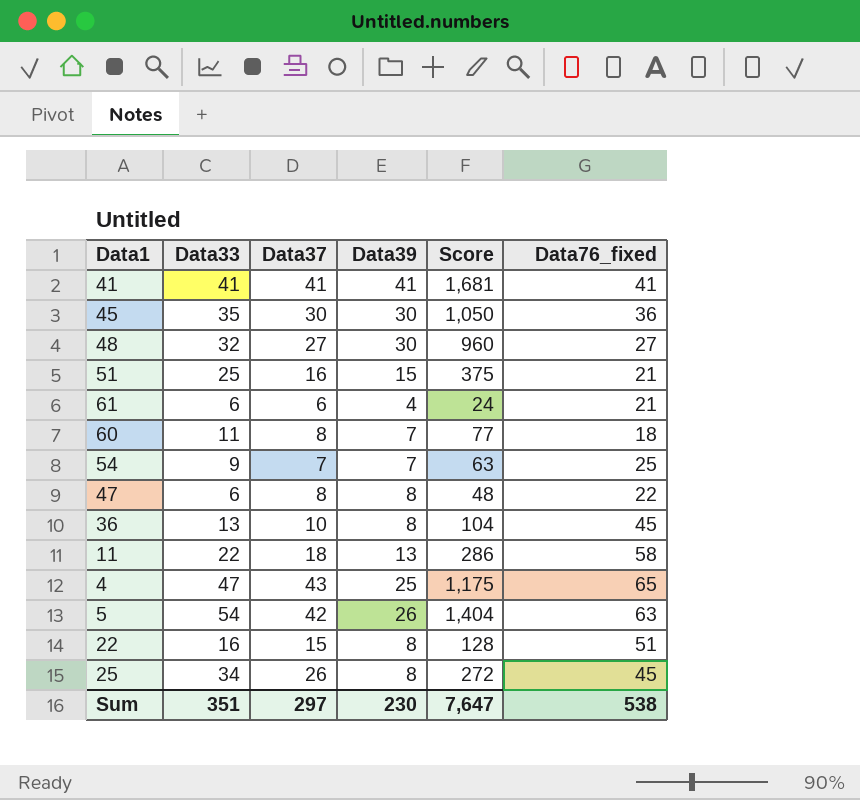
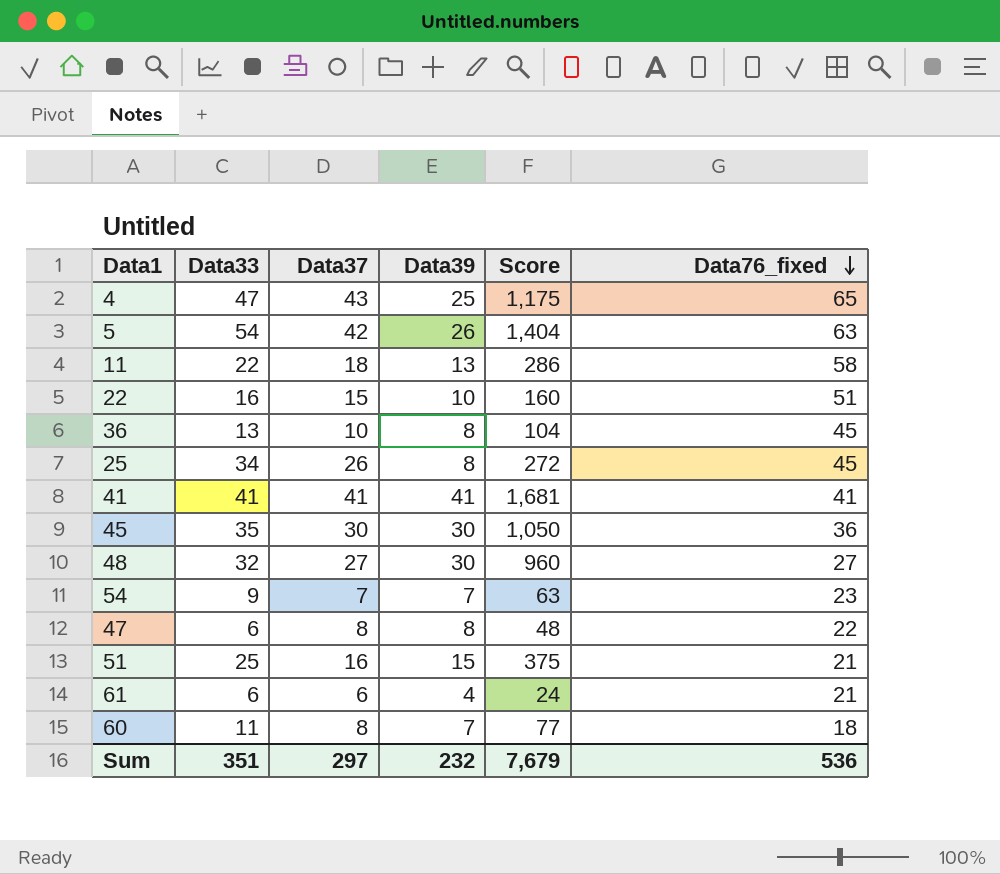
row order: none -> Data76_fixed descending
22 | Data39: 8 -> 10
22 | Score: 128 -> 160
54 | Data76_fixed: 25 -> 23
Sum | Data39: 230 -> 232
Sum | Score: 7,647 -> 7,679
Sum | Data76_fixed: 538 -> 536

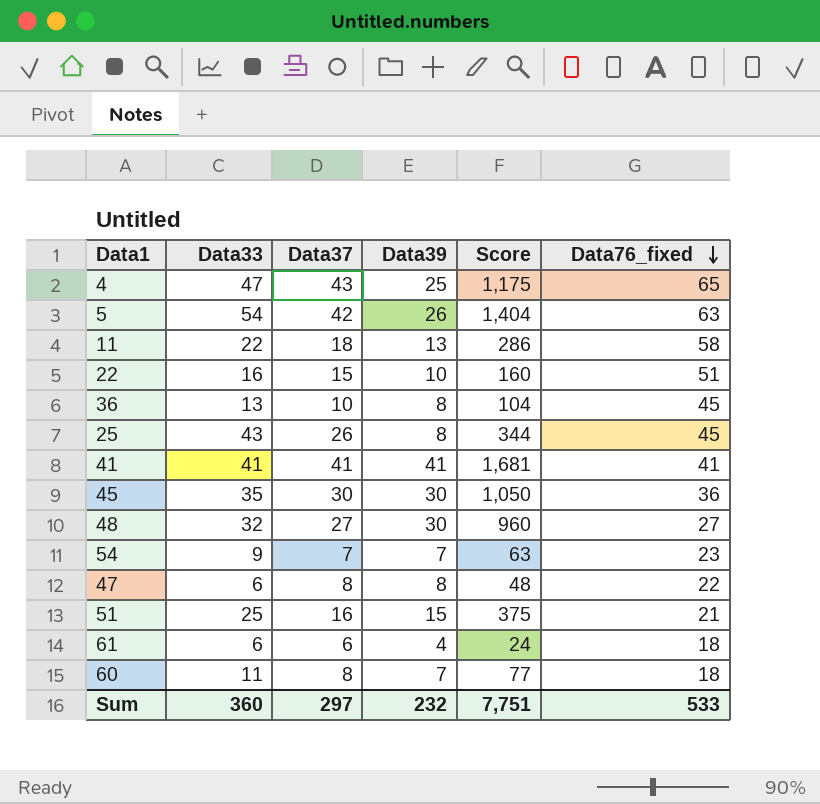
25 | Data33: 34 -> 43
25 | Score: 272 -> 344
61 | Data76_fixed: 21 -> 18
Sum | Data33: 351 -> 360
Sum | Score: 7,679 -> 7,751
Sum | Data76_fixed: 536 -> 533

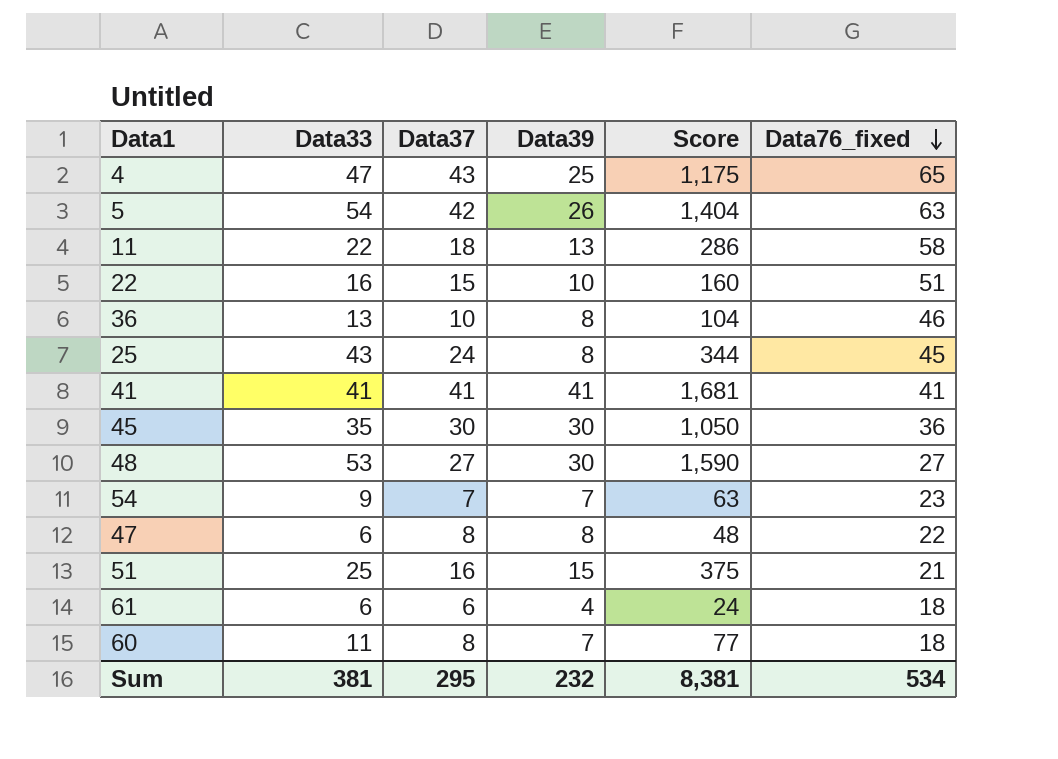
36 | Data76_fixed: 45 -> 46
25 | Data37: 26 -> 24
48 | Data33: 32 -> 53
48 | Score: 960 -> 1,590
Sum | Data33: 360 -> 381
Sum | Data37: 297 -> 295
Sum | Score: 7,751 -> 8,381
Sum | Data76_fixed: 533 -> 534

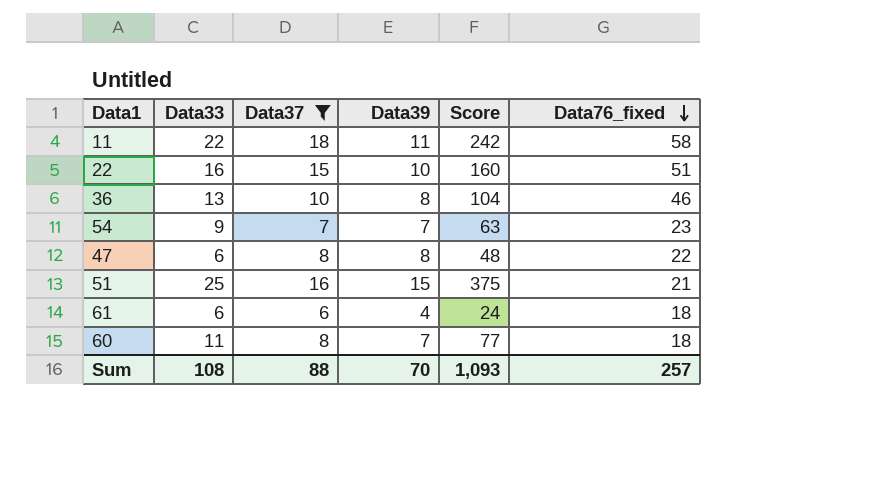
filter: none -> Data37 <= 18
11 | Data39: 13 -> 11
11 | Score: 286 -> 242
Sum | Data33: 381 -> 108
Sum | Data37: 295 -> 88
Sum | Data39: 232 -> 70
Sum | Score: 8,381 -> 1,093
Sum | Data76_fixed: 534 -> 257

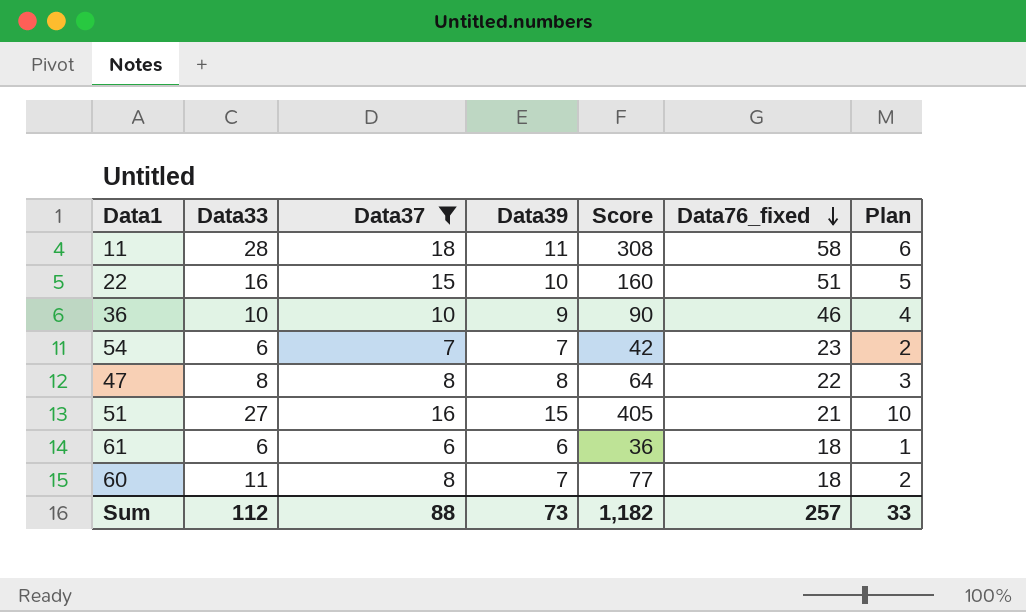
column Plan | formula: none -> [Data39] - 5
11 | Data33: 22 -> 28
11 | Score: 242 -> 308
36 | Data33: 13 -> 10
36 | Data39: 8 -> 9
36 | Score: 104 -> 90
54 | Data33: 9 -> 6
54 | Score: 63 -> 42
47 | Data33: 6 -> 8
47 | Score: 48 -> 64
51 | Data33: 25 -> 27
51 | Score: 375 -> 405
61 | Data39: 4 -> 6
61 | Score: 24 -> 36
Sum | Data33: 108 -> 112
Sum | Data39: 70 -> 73
Sum | Score: 1,093 -> 1,182

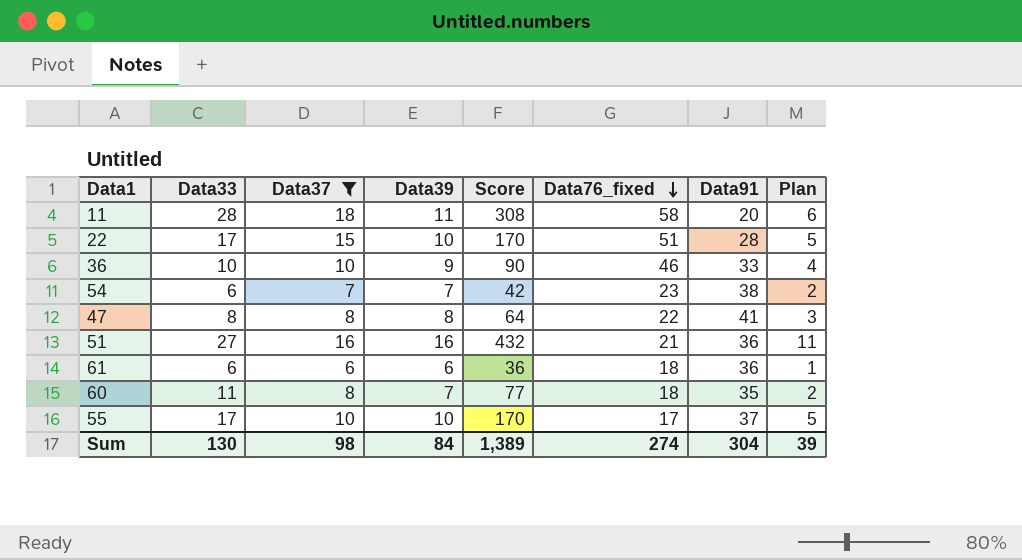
column Data91 | position: none -> 7
22 | Data33: 16 -> 17
22 | Score: 160 -> 170
51 | Data39: 15 -> 16
51 | Score: 405 -> 432
51 | Plan: 10 -> 11
row 55: none -> 17 | 10 | 10 | 170 | 17 | 37 | 5
Sum | Data33: 112 -> 130
Sum | Data37: 88 -> 98
Sum | Data39: 73 -> 84
Sum | Score: 1,182 -> 1,389
Sum | Data76_fixed: 257 -> 274
Sum | Plan: 33 -> 39

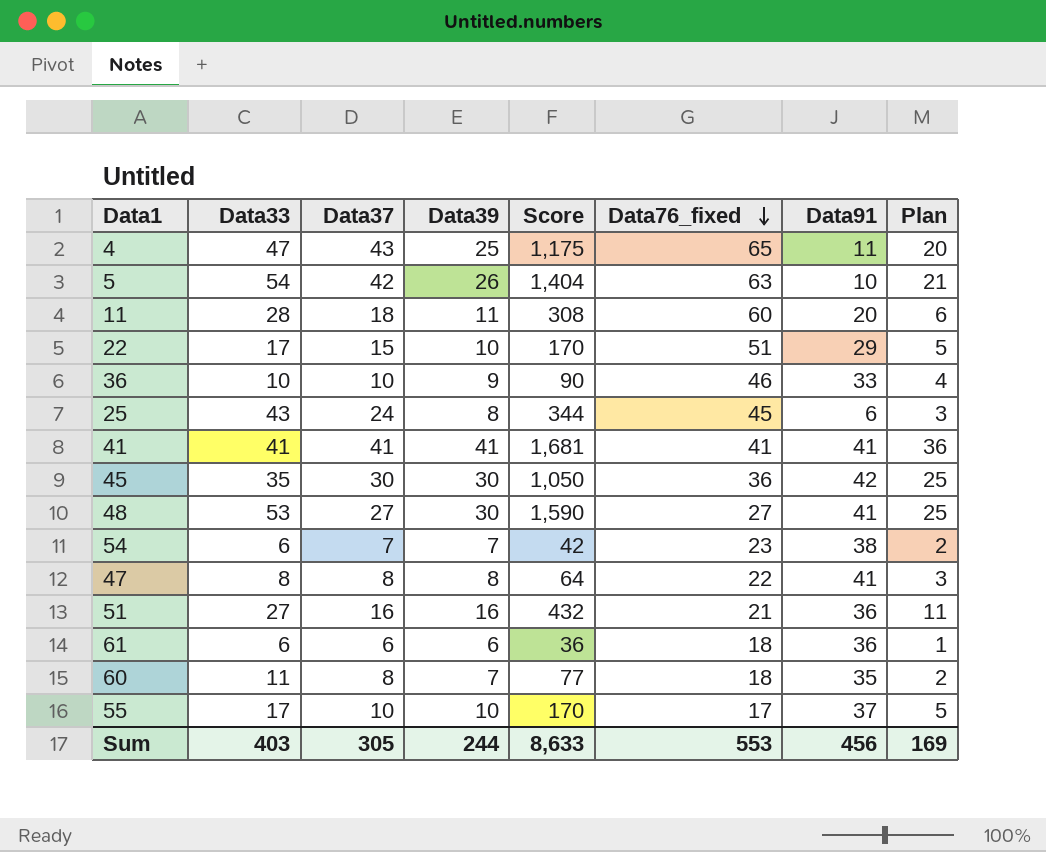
filter: Data37 <= 18 -> none
11 | Data76_fixed: 58 -> 60
22 | Data91: 28 -> 29
Sum | Data33: 130 -> 403
Sum | Data37: 98 -> 305
Sum | Data39: 84 -> 244
Sum | Score: 1,389 -> 8,633
Sum | Data76_fixed: 274 -> 553
Sum | Data91: 304 -> 456
Sum | Plan: 39 -> 169

